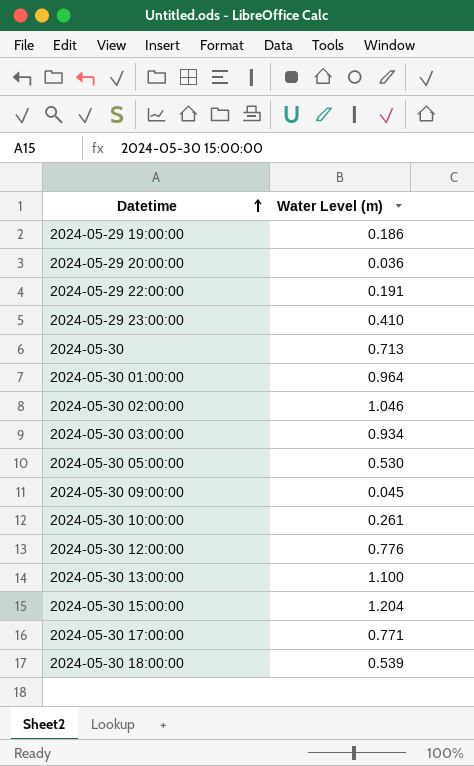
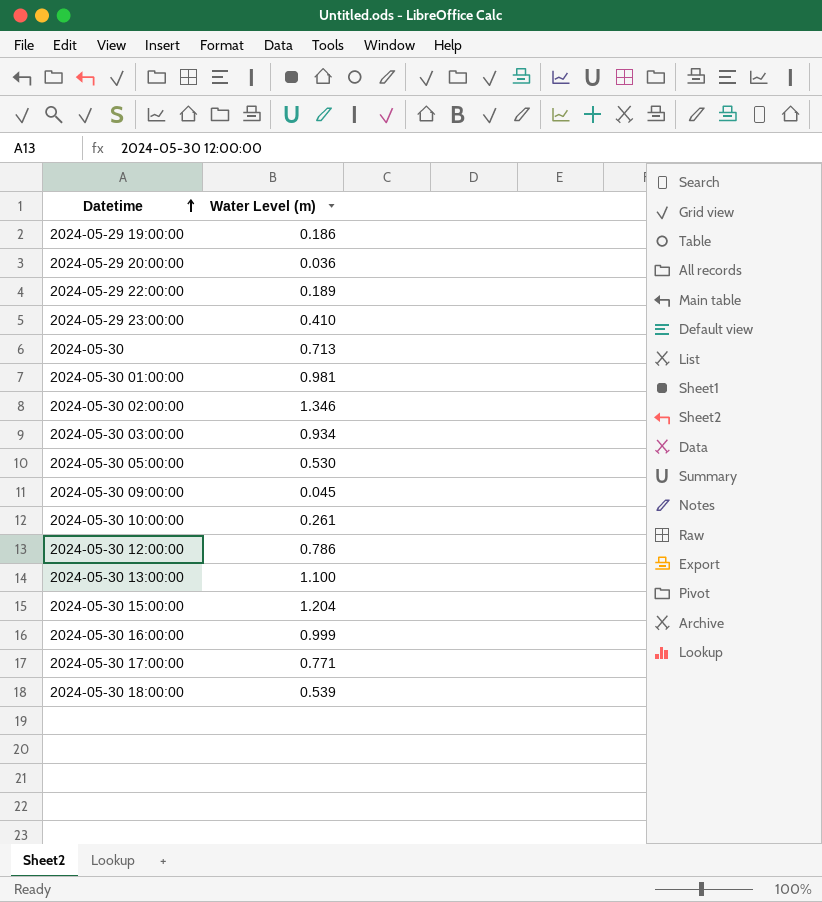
2024-05-29 22:00:00 | Water Level (m): 0.191 -> 0.189
2024-05-30 01:00:00 | Water Level (m): 0.964 -> 0.981
2024-05-30 02:00:00 | Water Level (m): 1.046 -> 1.346
2024-05-30 12:00:00 | Water Level (m): 0.776 -> 0.786
row 2024-05-30 16:00:00: none -> 0.999

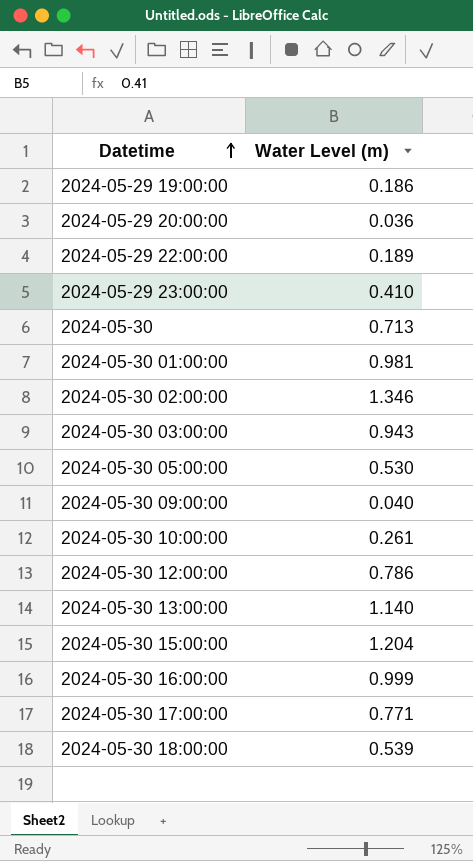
2024-05-30 03:00:00 | Water Level (m): 0.934 -> 0.943
2024-05-30 09:00:00 | Water Level (m): 0.045 -> 0.040
2024-05-30 13:00:00 | Water Level (m): 1.100 -> 1.140

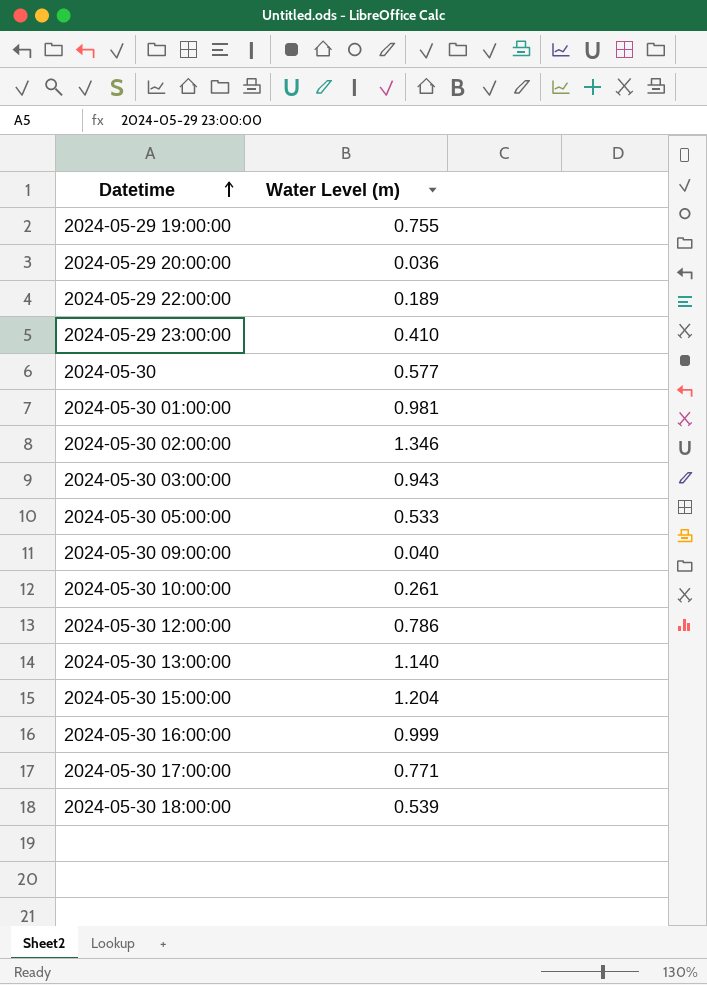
2024-05-29 19:00:00 | Water Level (m): 0.186 -> 0.755
2024-05-30 | Water Level (m): 0.713 -> 0.577
2024-05-30 05:00:00 | Water Level (m): 0.530 -> 0.533

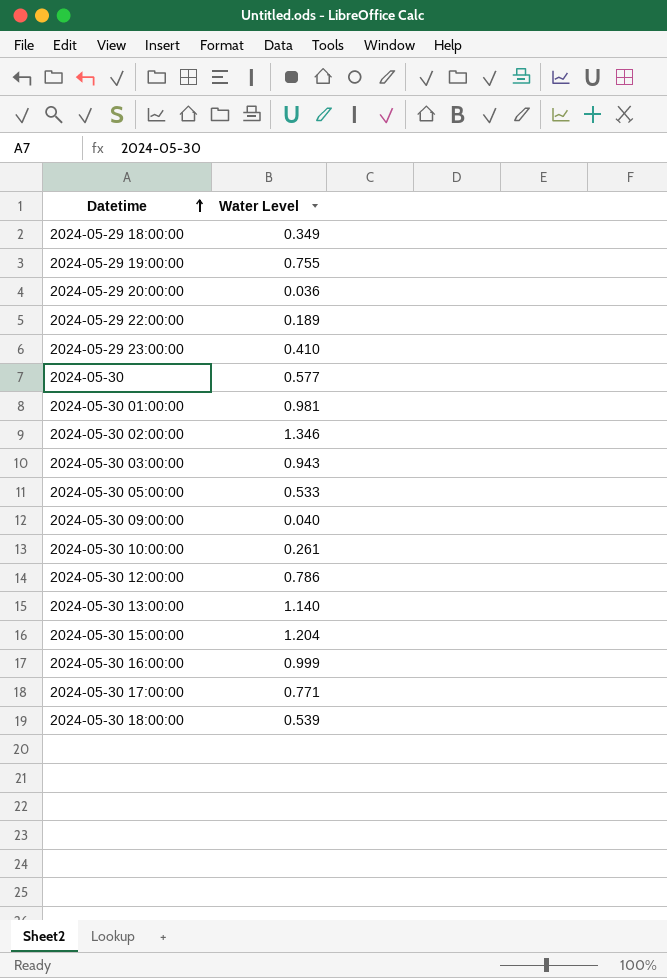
column name: Water Level (m) -> Water Level
row 2024-05-29 18:00:00: none -> 0.349

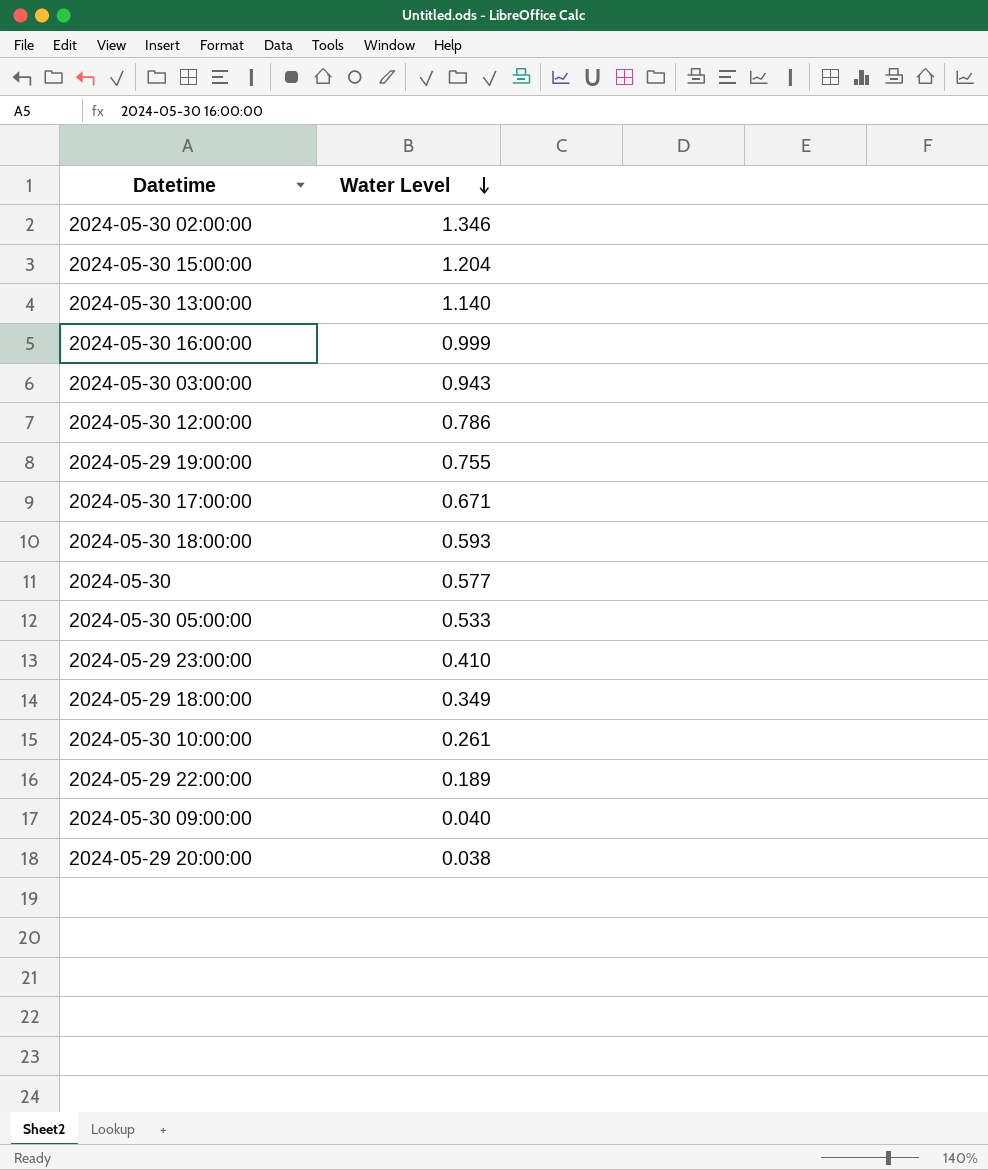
row order: Datetime ascending -> Water Level descending
row 2024-05-30 01:00:00: 0.981 -> none
2024-05-30 17:00:00 | Water Level: 0.771 -> 0.671
2024-05-30 18:00:00 | Water Level: 0.539 -> 0.593
2024-05-29 20:00:00 | Water Level: 0.036 -> 0.038

